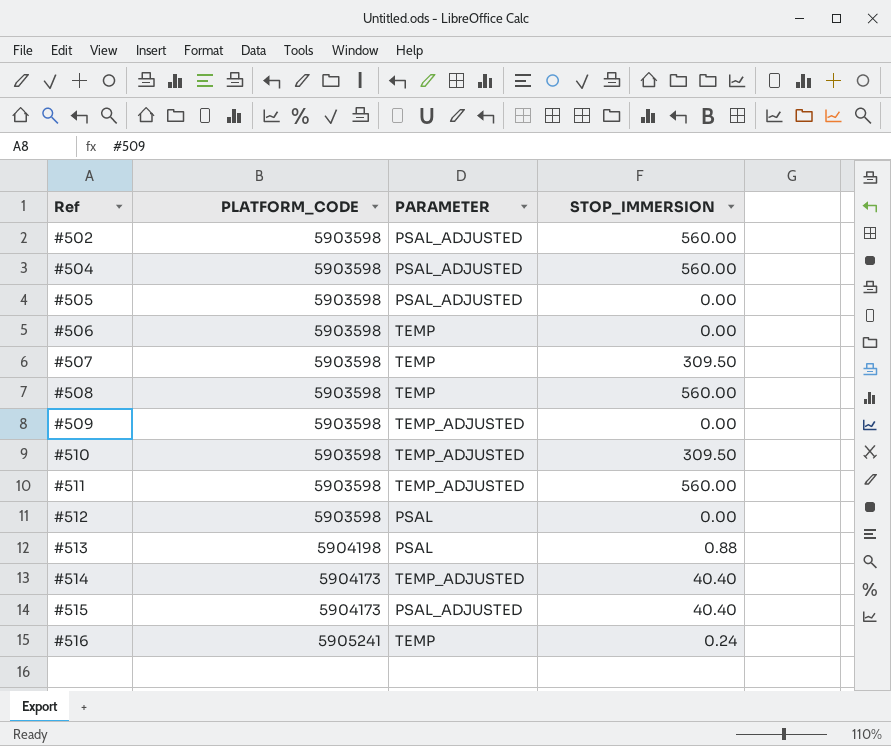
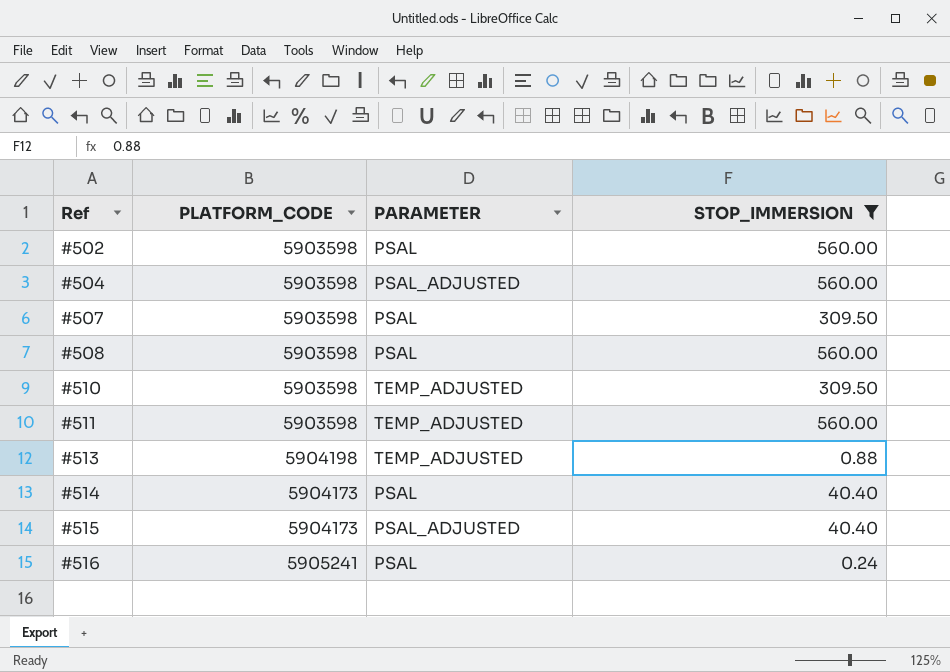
filter: none -> STOP_IMMERSION != 0.00
#502 | PARAMETER: PSAL_ADJUSTED -> PSAL
#507 | PARAMETER: TEMP -> PSAL
#508 | PARAMETER: TEMP -> PSAL
#513 | PARAMETER: PSAL -> TEMP_ADJUSTED
#514 | PARAMETER: TEMP_ADJUSTED -> PSAL
#516 | PARAMETER: TEMP -> PSAL

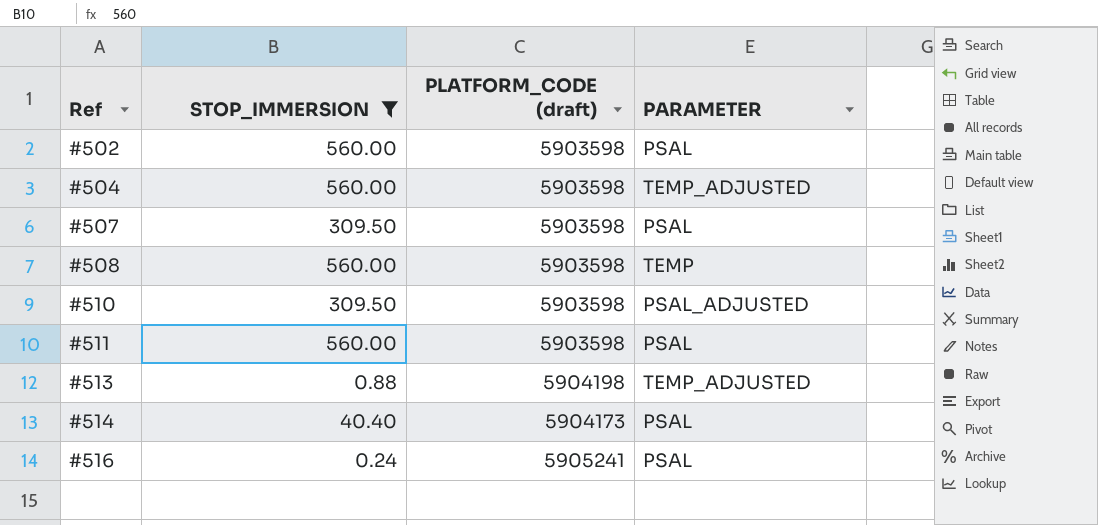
column STOP_IMMERSION | position: 4 -> 2
column name: PLATFORM_CODE -> PLATFORM_CODE (draft)
row #515: 5904173 | PSAL_ADJUSTED | 40.40 -> none
#504 | PARAMETER: PSAL_ADJUSTED -> TEMP_ADJUSTED
#508 | PARAMETER: PSAL -> TEMP
#510 | PARAMETER: TEMP_ADJUSTED -> PSAL_ADJUSTED
#511 | PARAMETER: TEMP_ADJUSTED -> PSAL

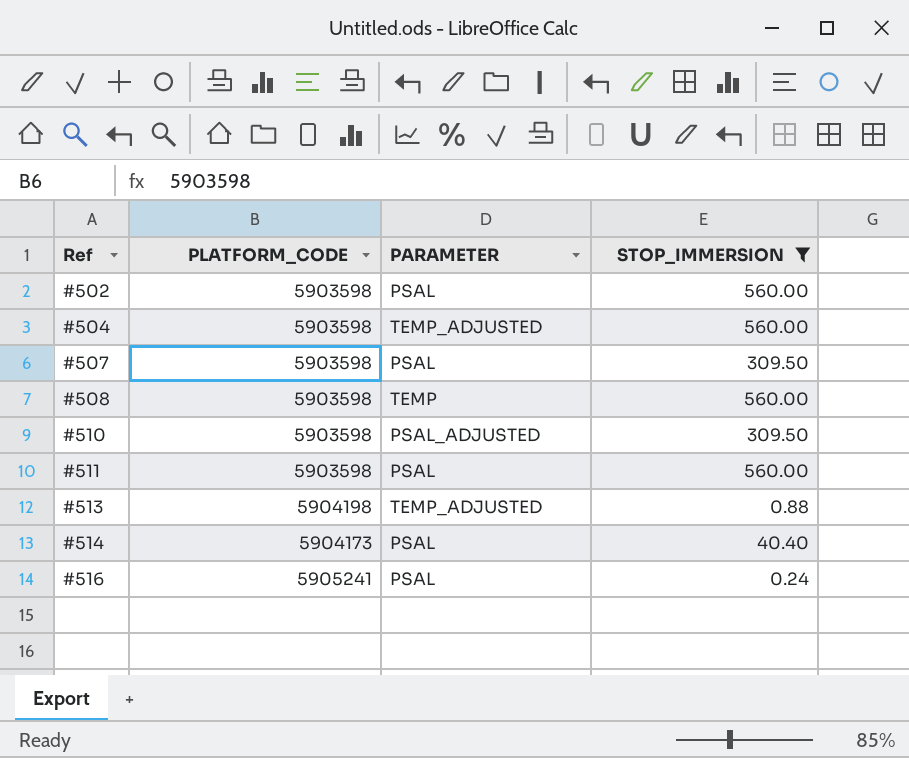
column name: PLATFORM_CODE (draft) -> PLATFORM_CODE
column STOP_IMMERSION | position: 2 -> 4

